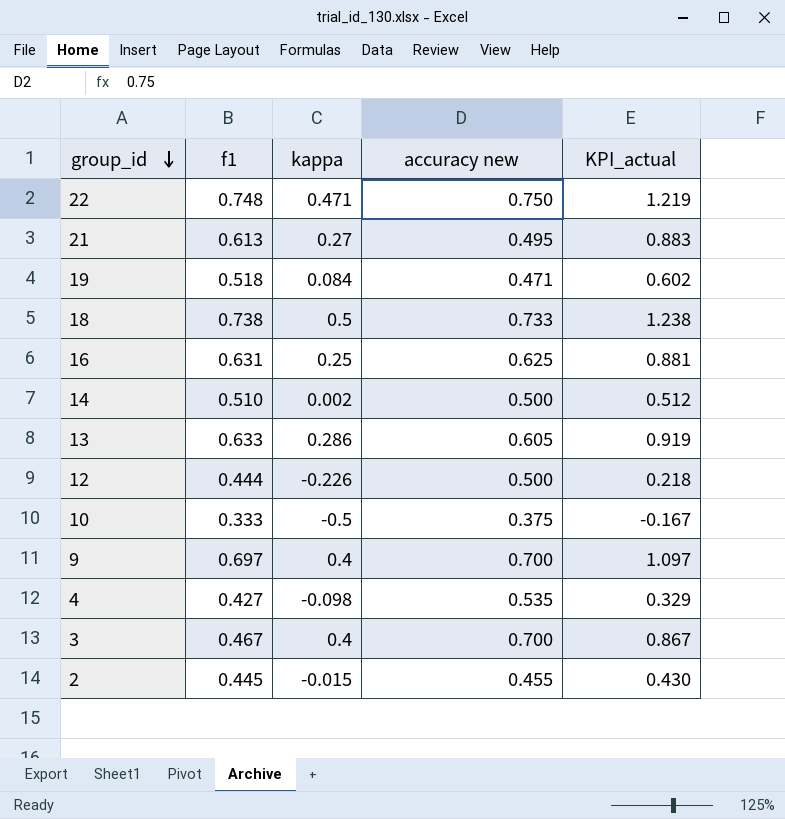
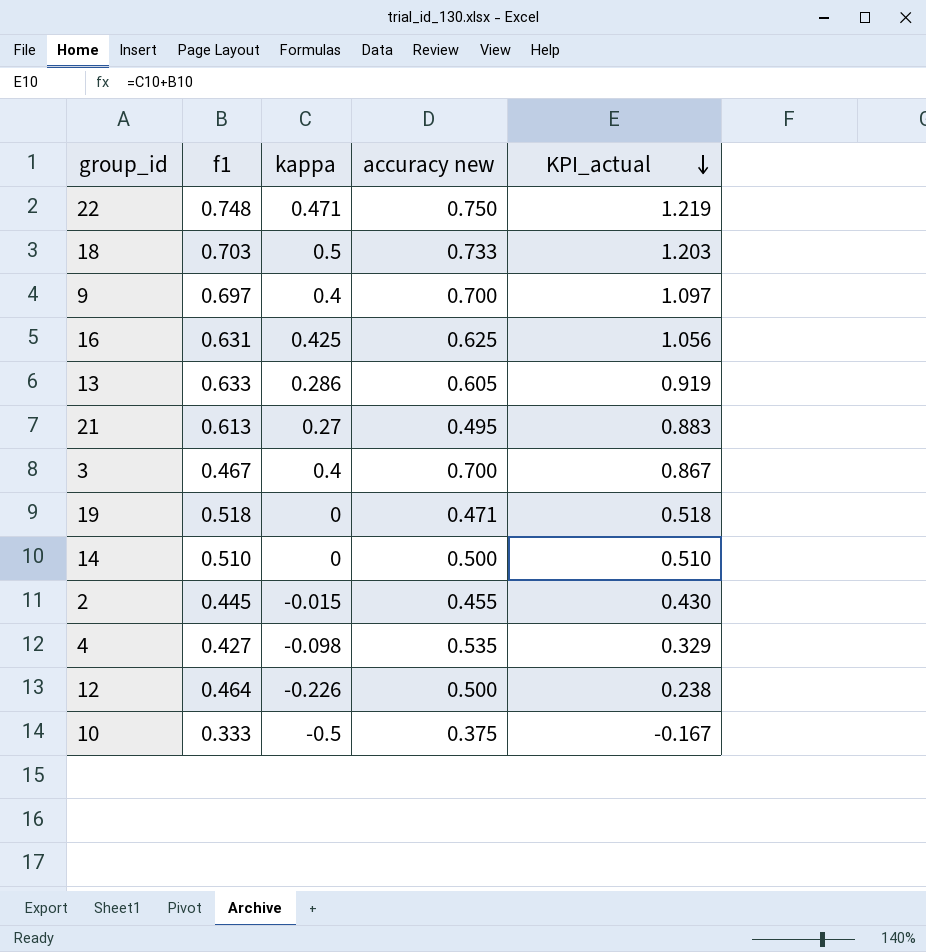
row order: group_id descending -> KPI_actual descending
18 | f1: 0.738 -> 0.703
18 | KPI_actual: 1.238 -> 1.203
16 | kappa: 0.25 -> 0.425
16 | KPI_actual: 0.881 -> 1.056
19 | kappa: 0.084 -> 0
19 | KPI_actual: 0.602 -> 0.518
14 | kappa: 0.002 -> 0
14 | KPI_actual: 0.512 -> 0.510
12 | f1: 0.444 -> 0.464
12 | KPI_actual: 0.218 -> 0.238

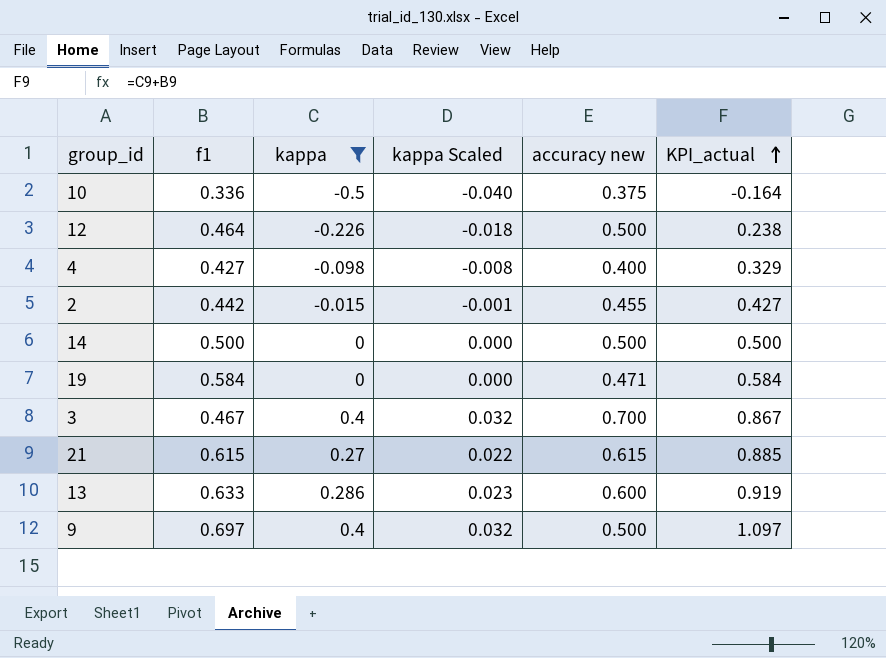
filter: none -> kappa <= 0.4
row order: KPI_actual descending -> KPI_actual ascending
column kappa Scaled | formula: none -> [kappa] * 0.08
10 | f1: 0.333 -> 0.336
10 | KPI_actual: -0.167 -> -0.164
4 | accuracy new: 0.535 -> 0.400
2 | f1: 0.445 -> 0.442
2 | KPI_actual: 0.430 -> 0.427
14 | f1: 0.510 -> 0.500
14 | KPI_actual: 0.510 -> 0.500
19 | f1: 0.518 -> 0.584
19 | KPI_actual: 0.518 -> 0.584
21 | f1: 0.613 -> 0.615
21 | accuracy new: 0.495 -> 0.615
21 | KPI_actual: 0.883 -> 0.885
13 | accuracy new: 0.605 -> 0.600
9 | accuracy new: 0.700 -> 0.500

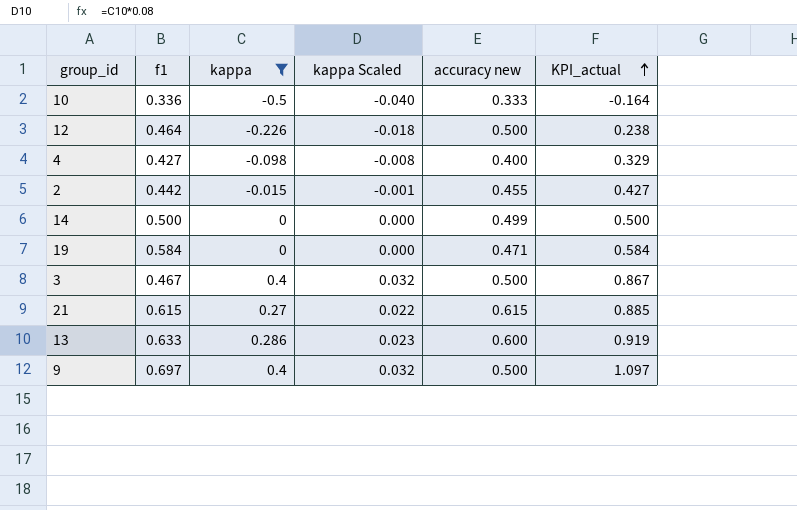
10 | accuracy new: 0.375 -> 0.333
14 | accuracy new: 0.500 -> 0.499
3 | accuracy new: 0.700 -> 0.500

